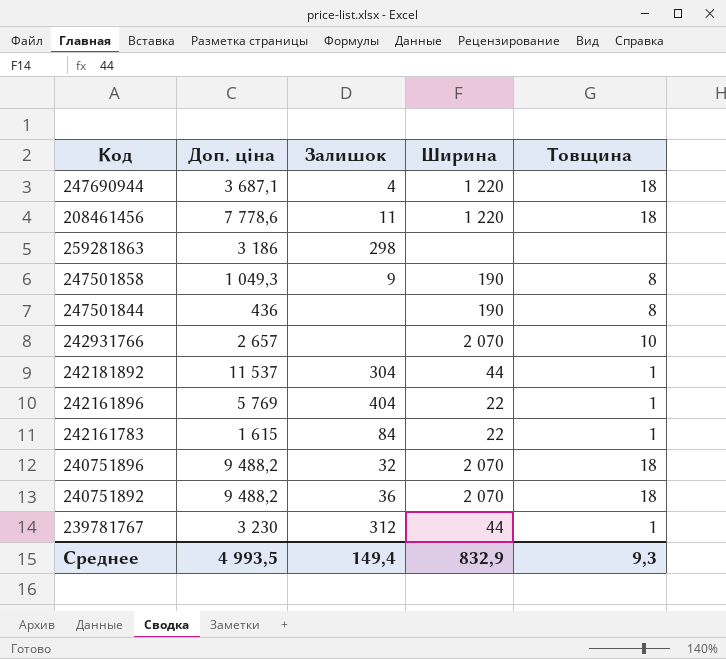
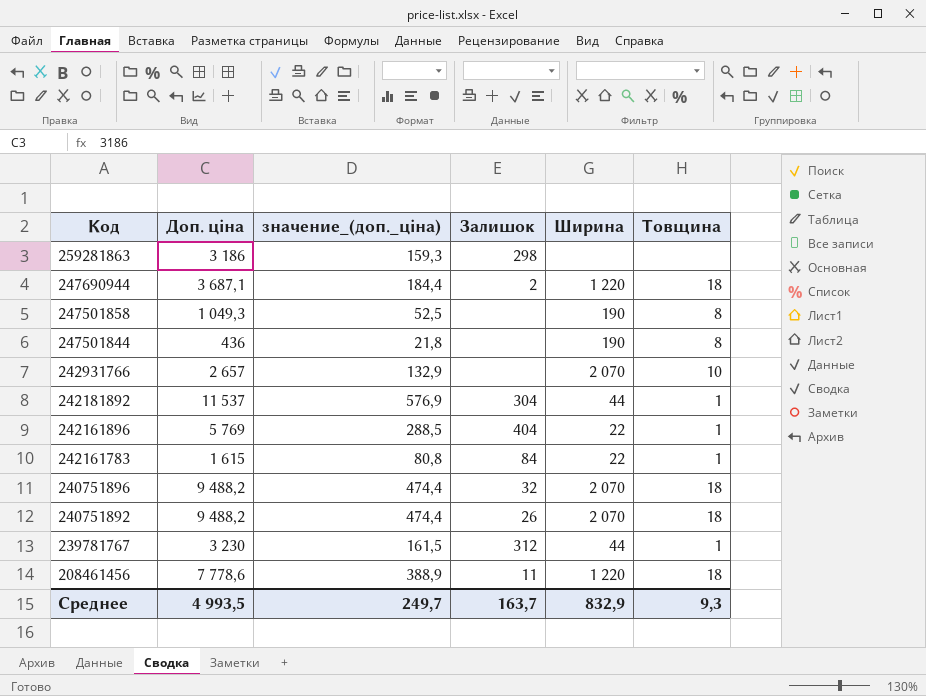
row order: none -> Код descending
column значение_(доп._ціна) | formula: none -> [Доп. ціна] * 0,05
247690944 | Залишок: 4 -> 2
247501858 | Залишок: 9 -> none
240751892 | Залишок: 36 -> 26
Среднее | Залишок: 149,4 -> 163,7

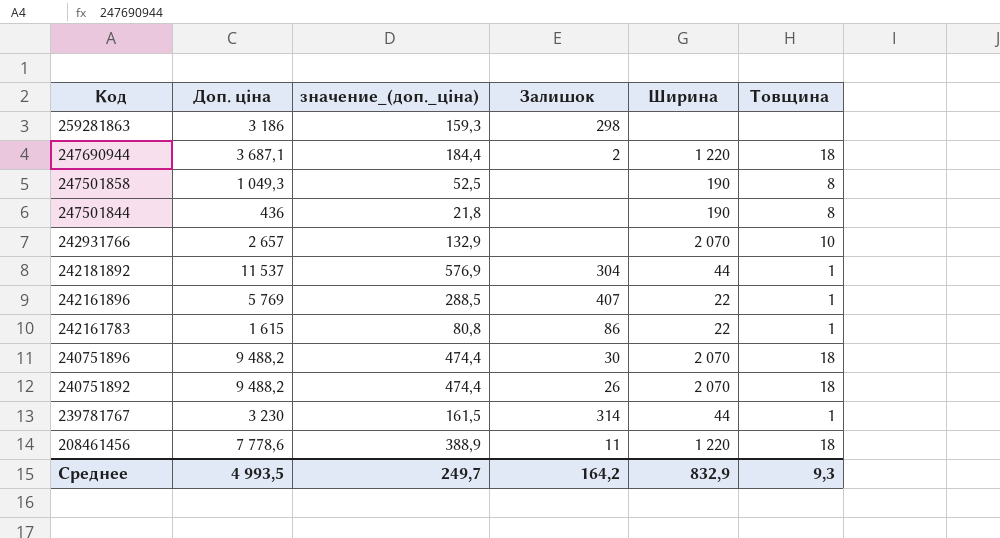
242161896 | Залишок: 404 -> 407
242161783 | Залишок: 84 -> 86
240751896 | Залишок: 32 -> 30
239781767 | Залишок: 312 -> 314
Среднее | Залишок: 163,7 -> 164,2

